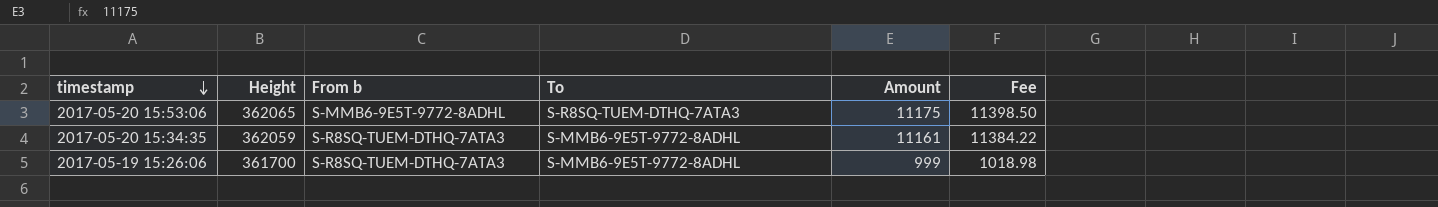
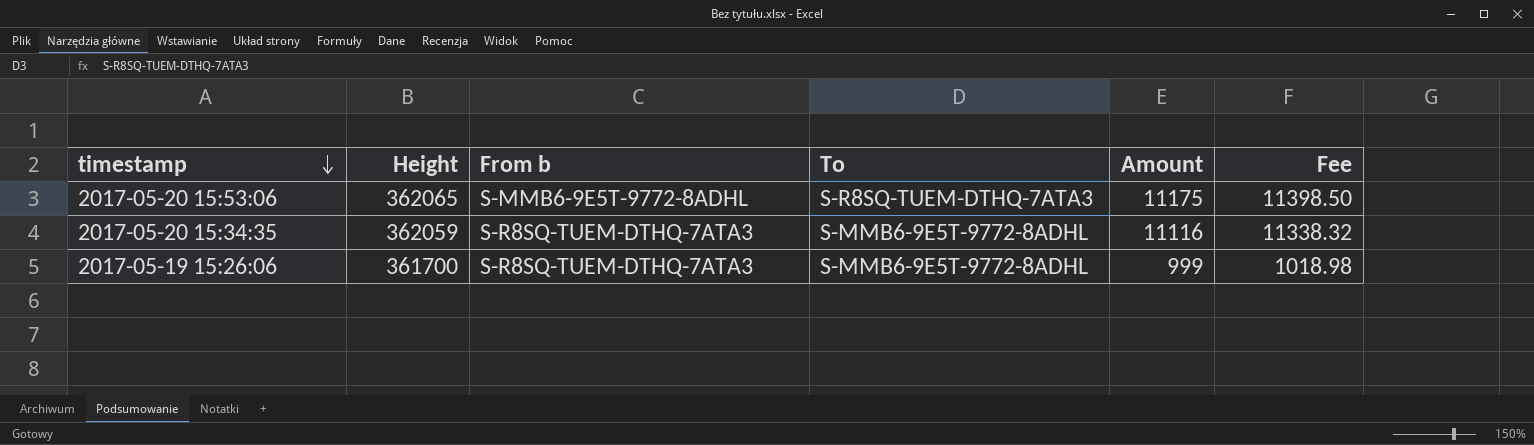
2017-05-20 15:34:35 | Amount: 11161 -> 11116
2017-05-20 15:34:35 | Fee: 11384.22 -> 11338.32

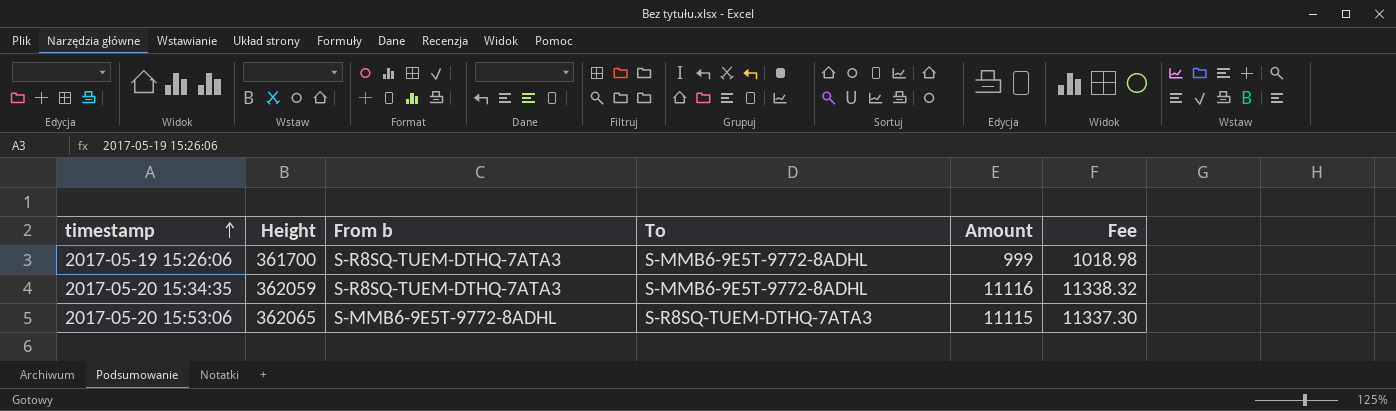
row order: timestamp descending -> timestamp ascending
2017-05-20 15:53:06 | Amount: 11175 -> 11115
2017-05-20 15:53:06 | Fee: 11398.50 -> 11337.30

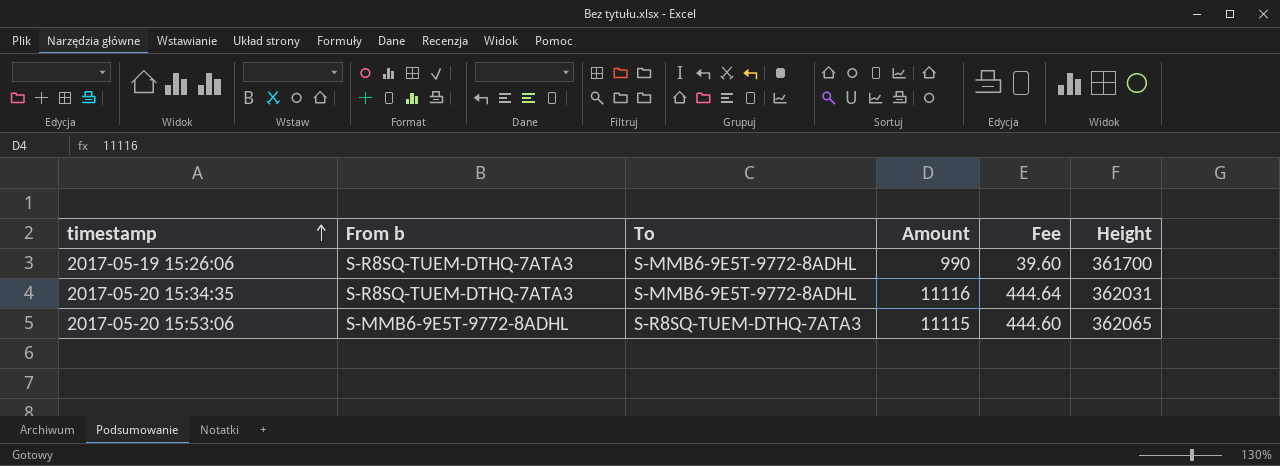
column Fee | formula: [Amount] * 1.02 -> [Amount] * 0.04
column Height | position: 2 -> 6
2017-05-19 15:26:06 | Amount: 999 -> 990
2017-05-20 15:34:35 | Height: 362059 -> 362031

